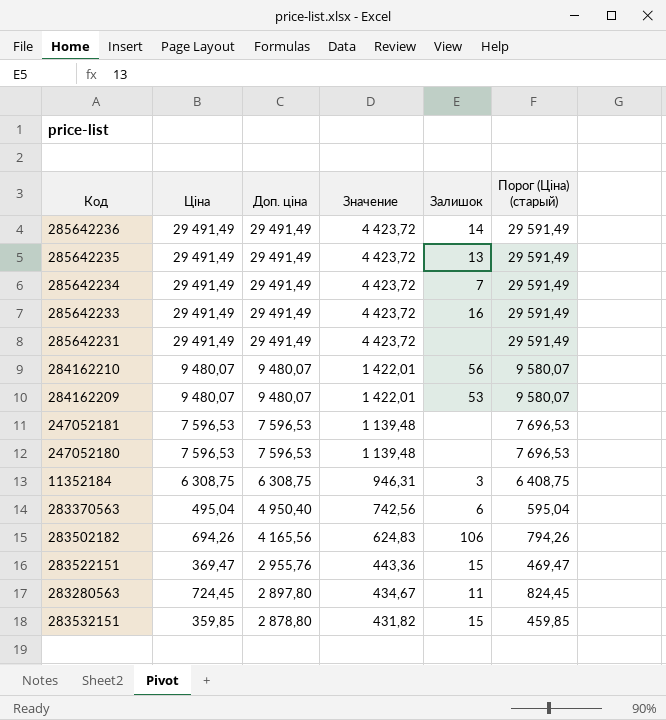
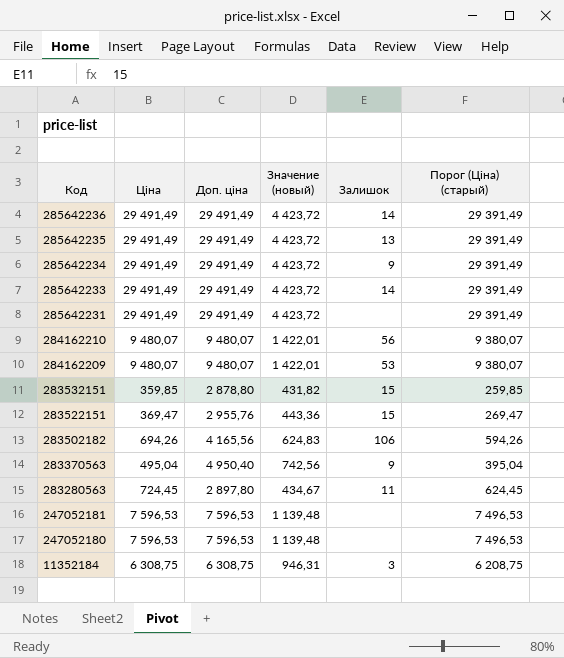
row order: Доп. ціна descending -> Код descending
column name: Значение -> Значение (новый)
column Порог (Ціна) (старый) | formula: [Ціна] + 100 -> [Ціна] - 100
285642234 | Залишок: 7 -> 9
285642233 | Залишок: 16 -> 14
283370563 | Залишок: 6 -> 9

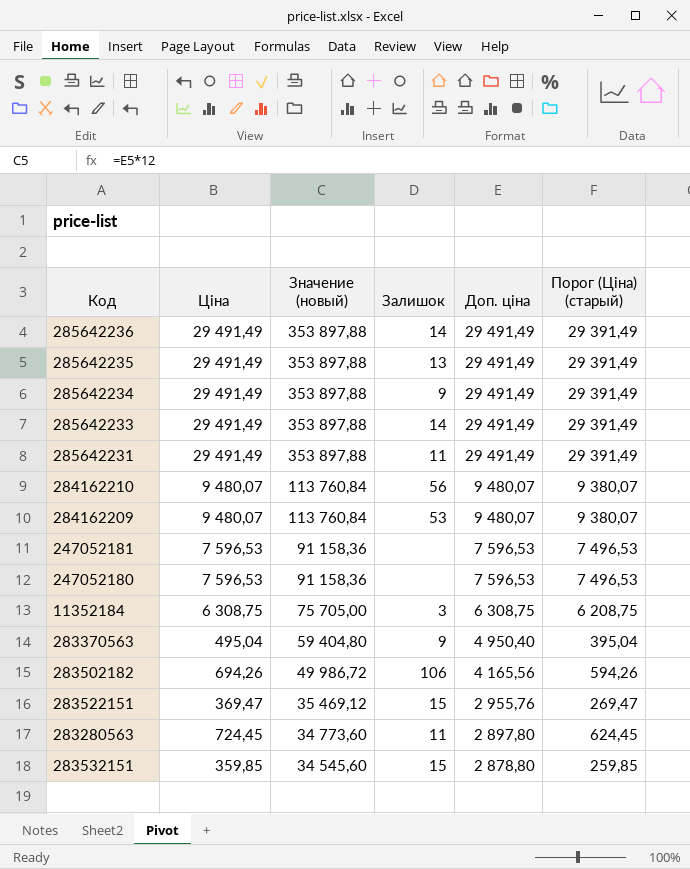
row order: Код descending -> Значение (новый) descending
column Значение (новый) | formula: [Доп. ціна] * 0,15 -> [Доп. ціна] * 12
column Доп. ціна | position: 3 -> 5
285642231 | Залишок: none -> 11

